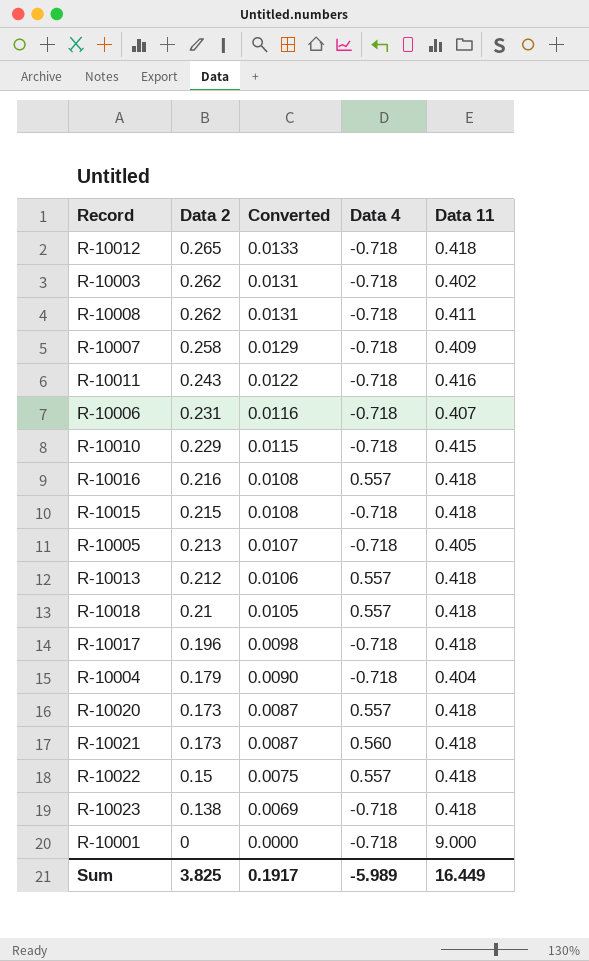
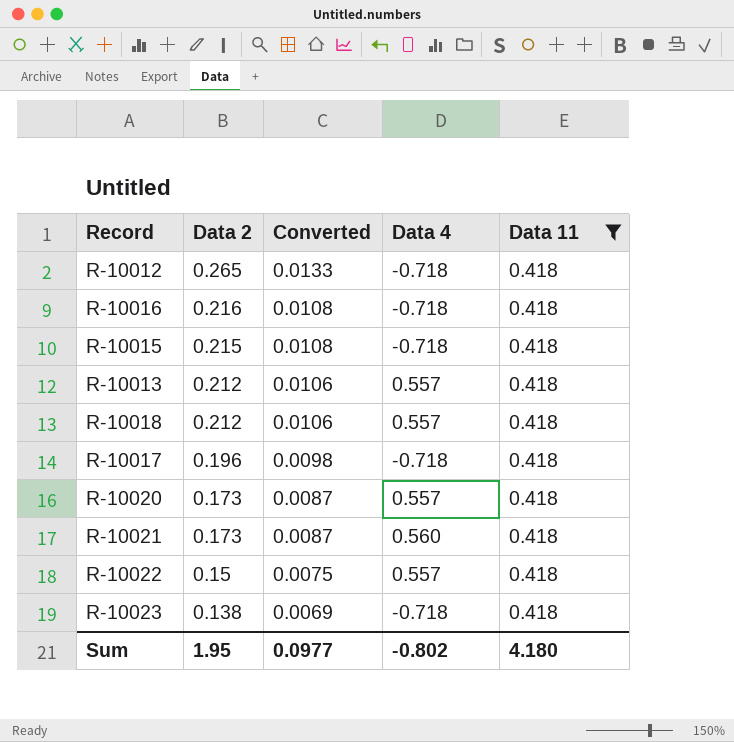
filter: none -> Data 11 = 0.418
R-10016 | Data 4: 0.557 -> -0.718
R-10018 | Data 2: 0.21 -> 0.212
R-10018 | Converted: 0.0105 -> 0.0106
Sum | Data 2: 3.825 -> 1.95
Sum | Converted: 0.1917 -> 0.0977
Sum | Data 4: -5.989 -> -0.802
Sum | Data 11: 16.449 -> 4.180

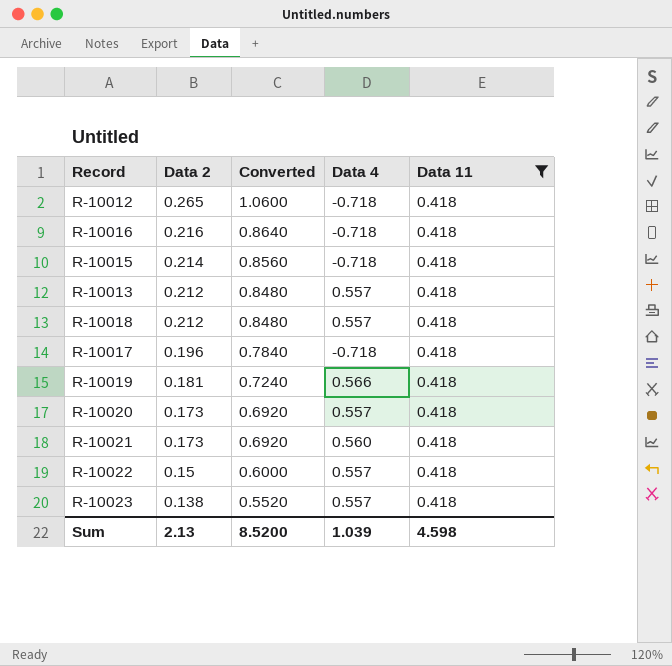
column Converted | formula: [Data 2] * 0.05 -> [Data 2] * 4
R-10015 | Data 2: 0.215 -> 0.214
row R-10019: none -> 0.181 | 0.7240 | 0.566 | 0.418
R-10023 | Data 4: -0.718 -> 0.557
Sum | Data 2: 1.95 -> 2.13
Sum | Converted: 0.0977 -> 8.5200
Sum | Data 4: -0.802 -> 1.039
Sum | Data 11: 4.180 -> 4.598

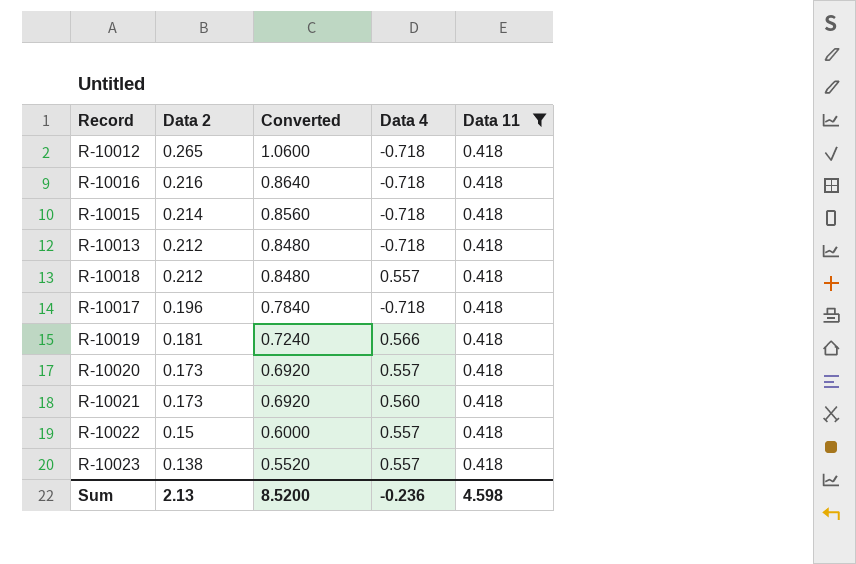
R-10013 | Data 4: 0.557 -> -0.718
Sum | Data 4: 1.039 -> -0.236

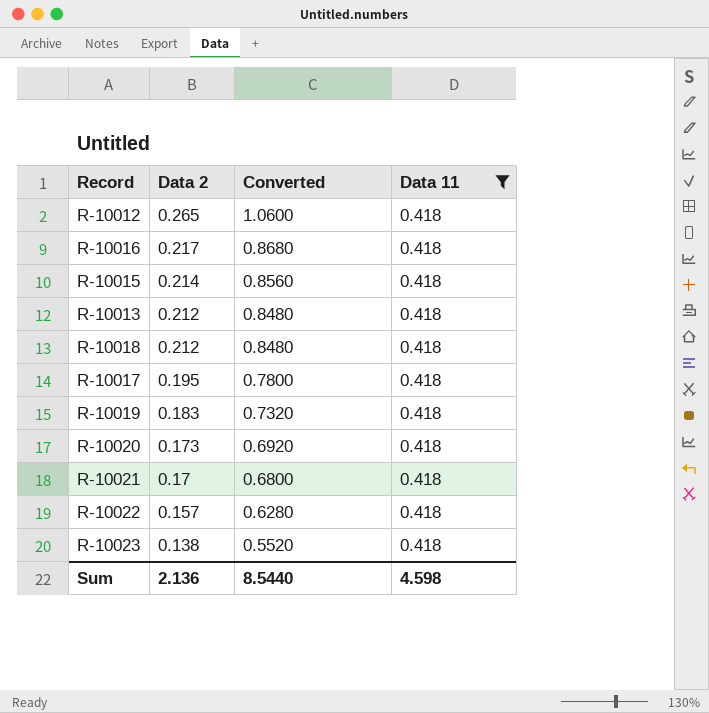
column Data 4 | position: 4 -> none
R-10016 | Data 2: 0.216 -> 0.217
R-10016 | Converted: 0.8640 -> 0.8680
R-10017 | Data 2: 0.196 -> 0.195
R-10017 | Converted: 0.7840 -> 0.7800
R-10019 | Data 2: 0.181 -> 0.183
R-10019 | Converted: 0.7240 -> 0.7320
R-10021 | Data 2: 0.173 -> 0.17
R-10021 | Converted: 0.6920 -> 0.6800
R-10022 | Data 2: 0.15 -> 0.157
R-10022 | Converted: 0.6000 -> 0.6280
Sum | Data 2: 2.13 -> 2.136
Sum | Converted: 8.5200 -> 8.5440

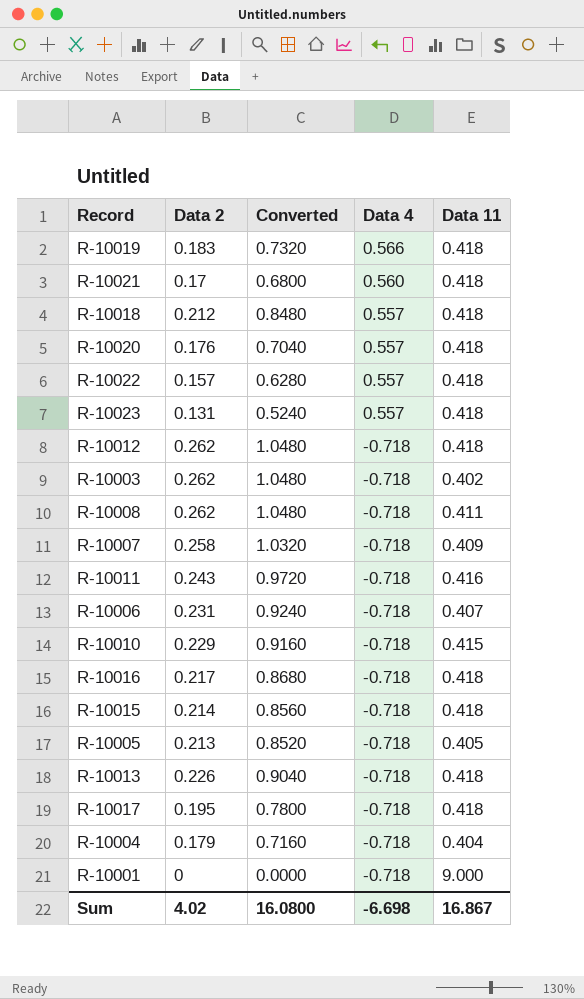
filter: Data 11 = 0.418 -> none
row order: Data 2 descending -> Data 4 descending
column Data 4 | position: none -> 4
R-10020 | Data 2: 0.173 -> 0.176
R-10020 | Converted: 0.6920 -> 0.7040
R-10023 | Data 2: 0.138 -> 0.131
R-10023 | Converted: 0.5520 -> 0.5240
R-10012 | Data 2: 0.265 -> 0.262
R-10012 | Converted: 1.0600 -> 1.0480
R-10013 | Data 2: 0.212 -> 0.226
R-10013 | Converted: 0.8480 -> 0.9040
Sum | Data 2: 2.136 -> 4.02
Sum | Converted: 8.5440 -> 16.0800
Sum | Data 11: 4.598 -> 16.867

